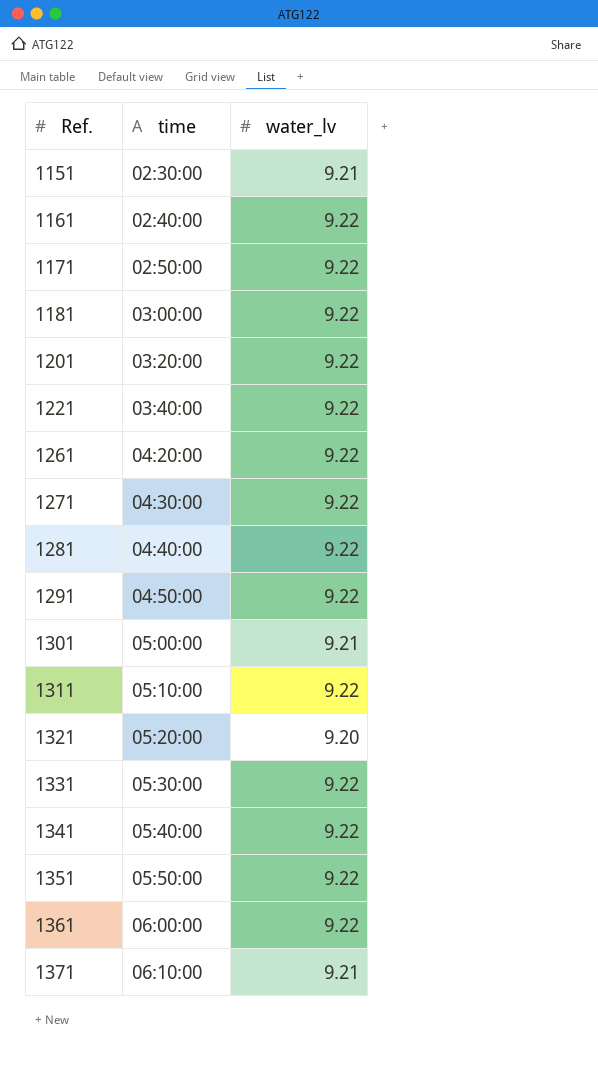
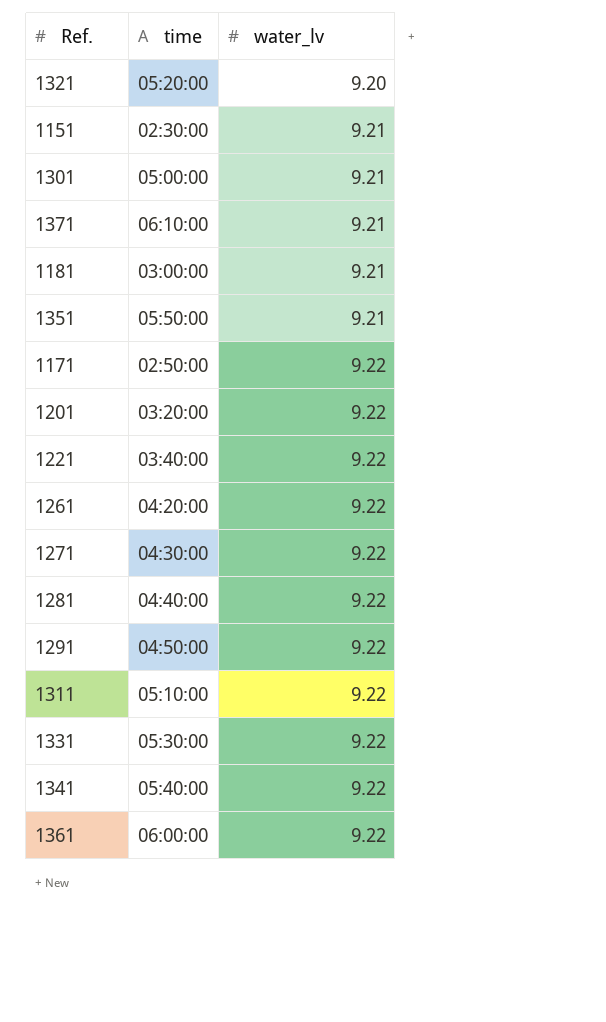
row order: Ref. ascending -> water_lv ascending
row 1161: 02:40:00 | 9.22 -> none
1181 | water_lv: 9.22 -> 9.21
1351 | water_lv: 9.22 -> 9.21

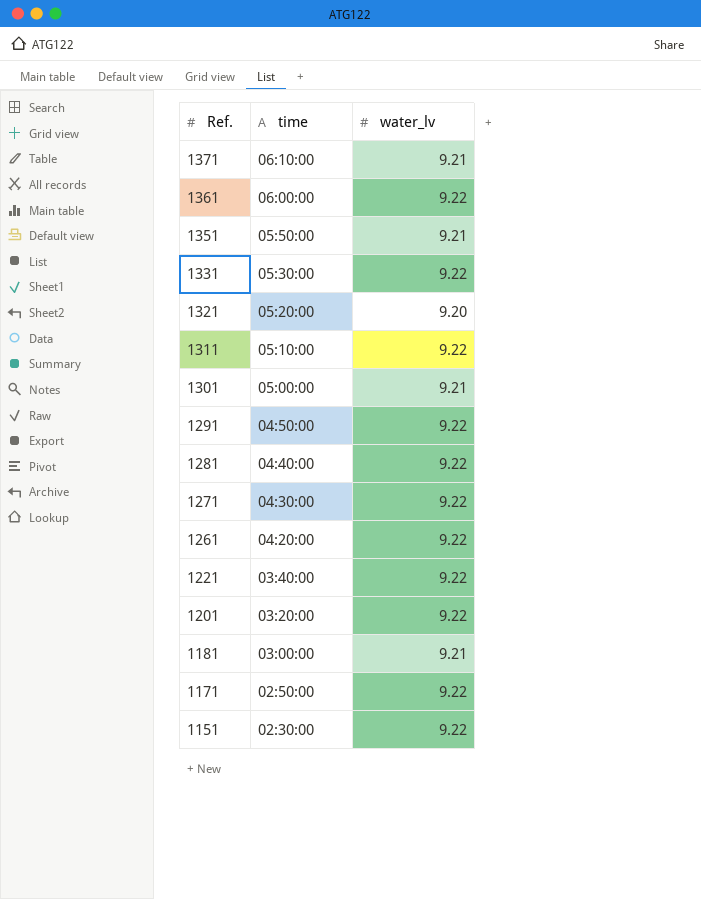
row order: water_lv ascending -> Ref. descending
row 1341: 05:40:00 | 9.22 -> none
1151 | water_lv: 9.21 -> 9.22

